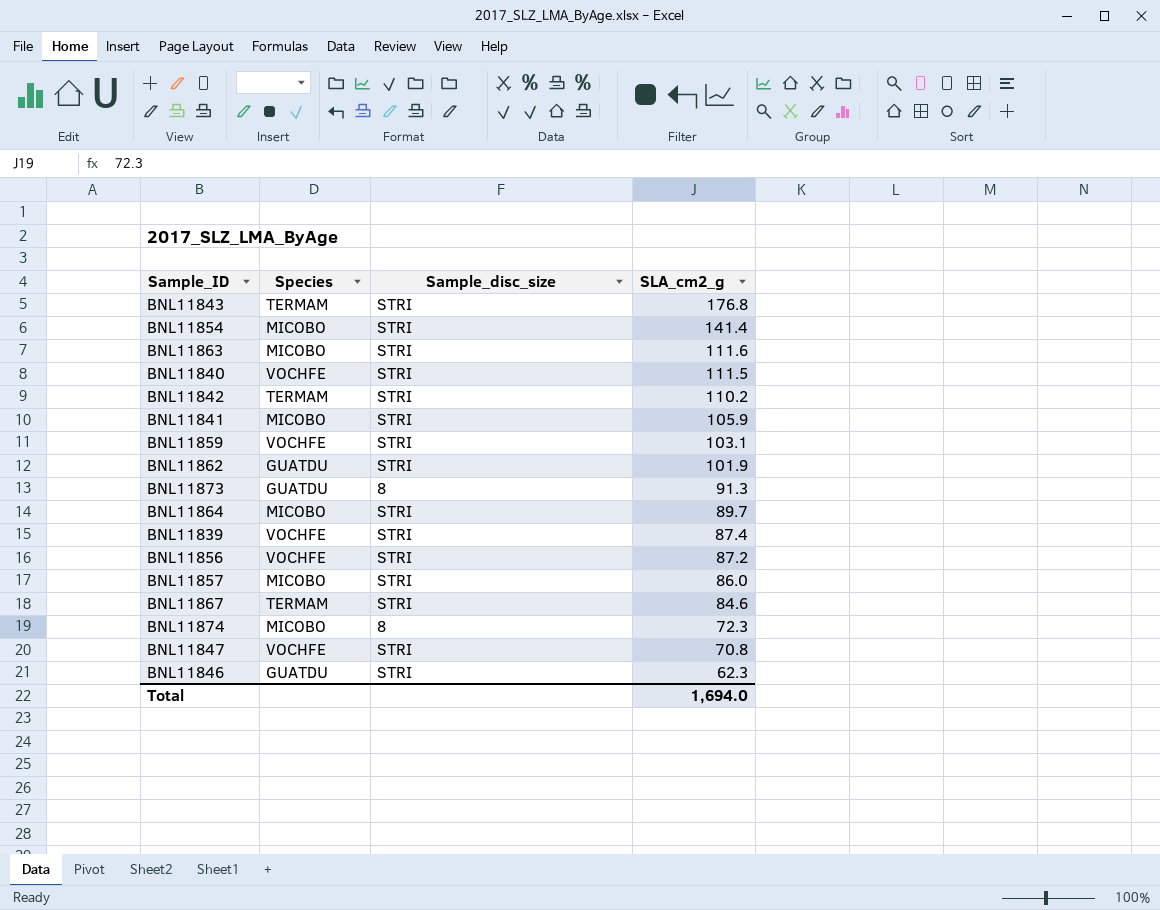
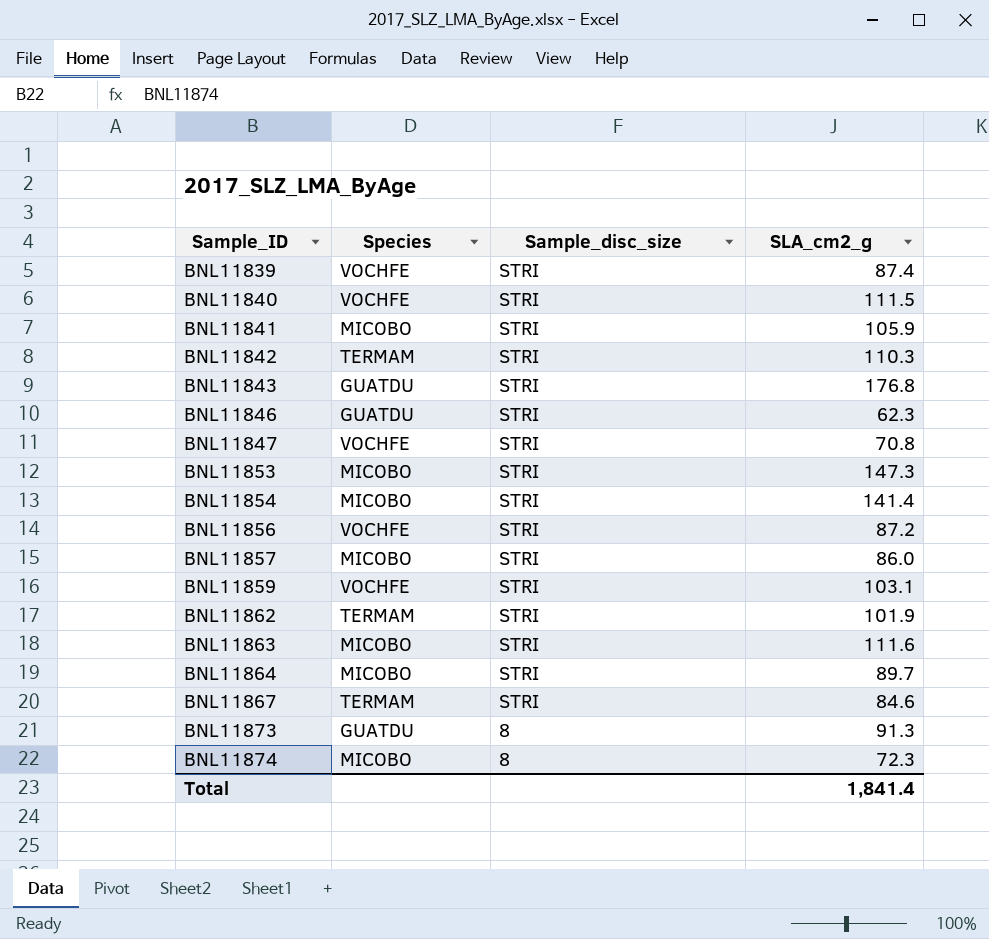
row order: SLA_cm2_g descending -> Sample_ID ascending
BNL11842 | SLA_cm2_g: 110.2 -> 110.3
BNL11843 | Species: TERMAM -> GUATDU
row BNL11853: none -> MICOBO | STRI | 147.3
BNL11862 | Species: GUATDU -> TERMAM
Total | SLA_cm2_g: 1,694.0 -> 1,841.4

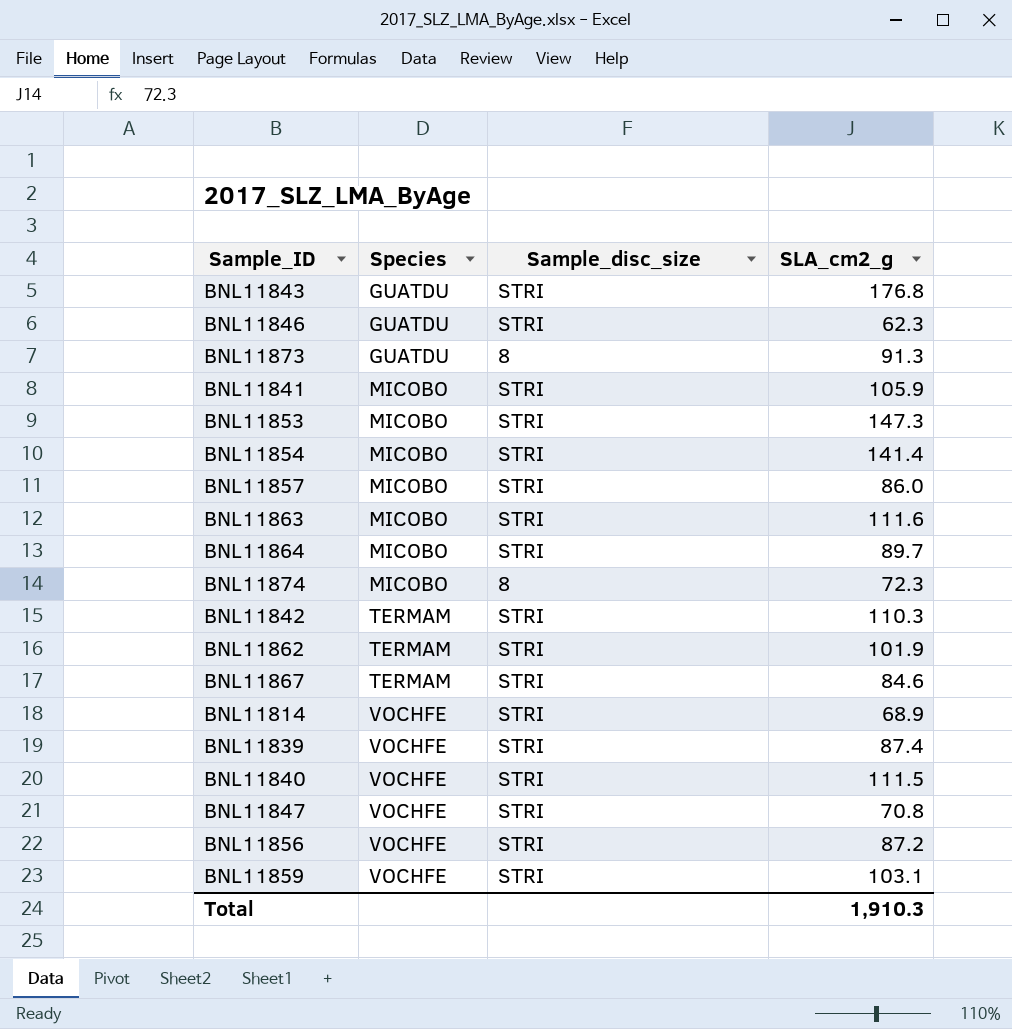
row order: Sample_ID ascending -> Species ascending
row BNL11814: none -> VOCHFE | STRI | 68.9
Total | SLA_cm2_g: 1,841.4 -> 1,910.3

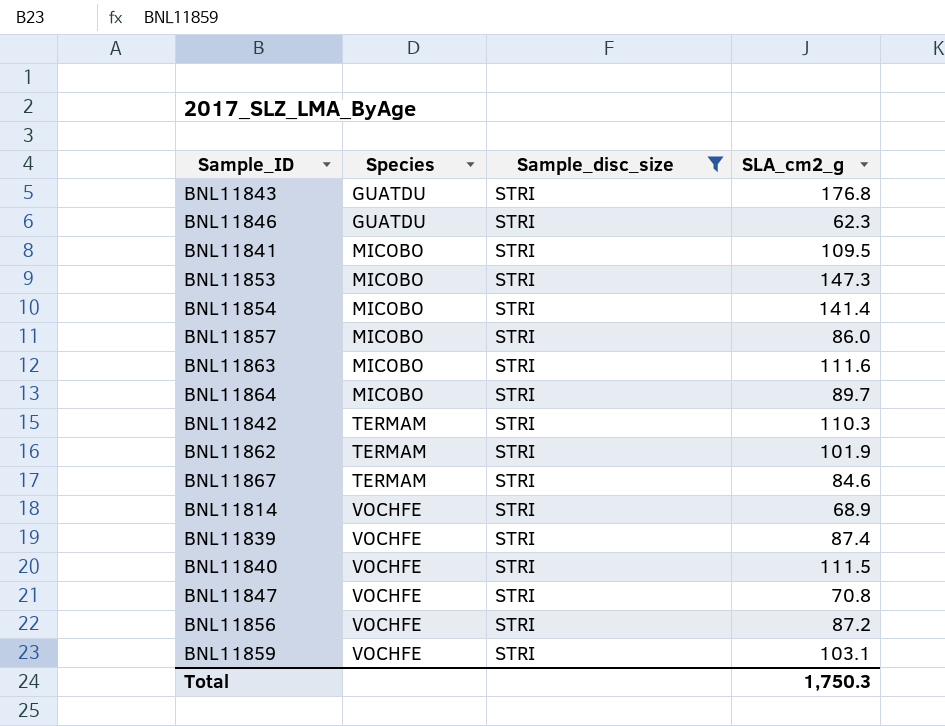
filter: none -> Sample_disc_size = STRI
BNL11841 | SLA_cm2_g: 105.9 -> 109.5
Total | SLA_cm2_g: 1,910.3 -> 1,750.3

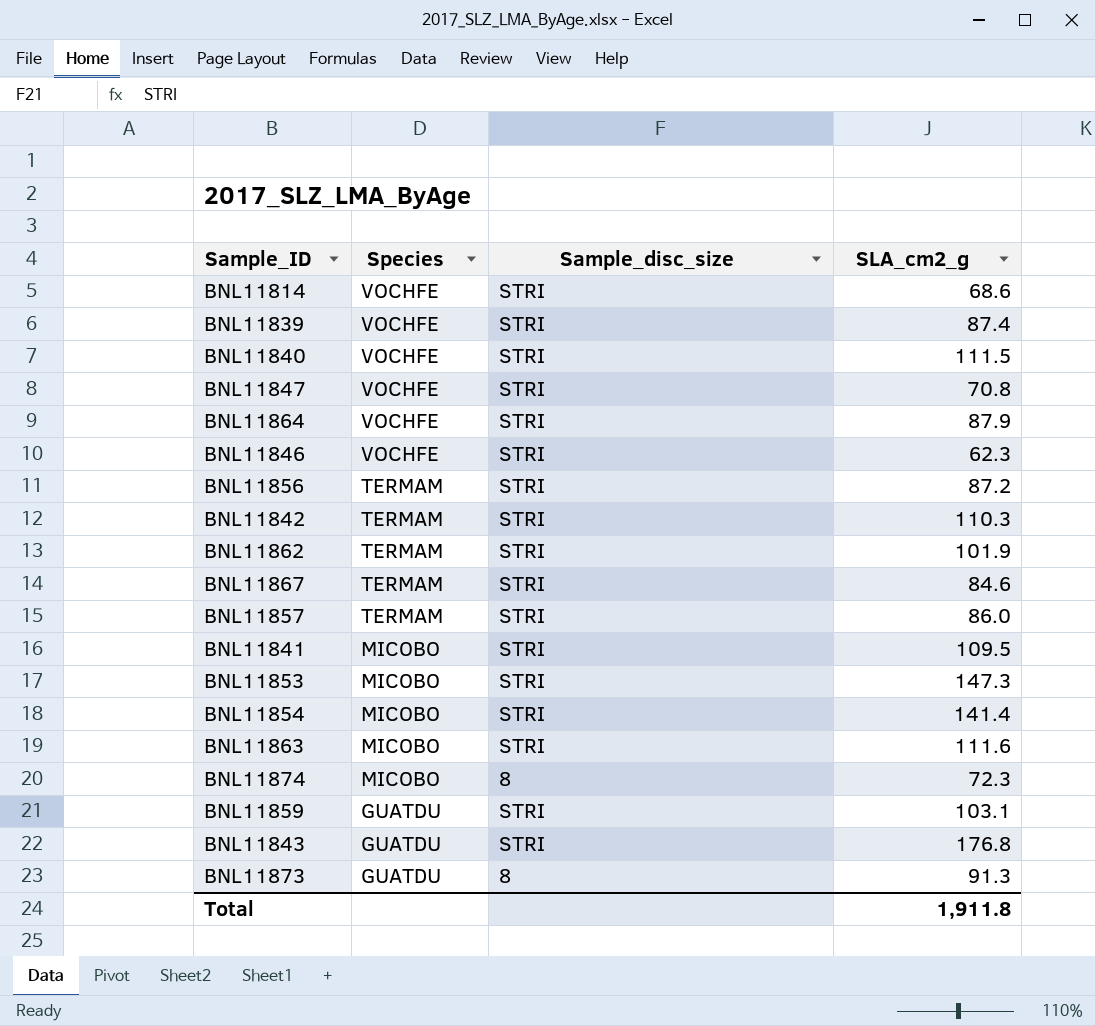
filter: Sample_disc_size = STRI -> none
row order: Species ascending -> Species descending
BNL11814 | SLA_cm2_g: 68.9 -> 68.6
BNL11864 | Species: MICOBO -> VOCHFE
BNL11864 | SLA_cm2_g: 89.7 -> 87.9
BNL11846 | Species: GUATDU -> VOCHFE
BNL11856 | Species: VOCHFE -> TERMAM
BNL11857 | Species: MICOBO -> TERMAM
BNL11859 | Species: VOCHFE -> GUATDU
Total | SLA_cm2_g: 1,750.3 -> 1,911.8

